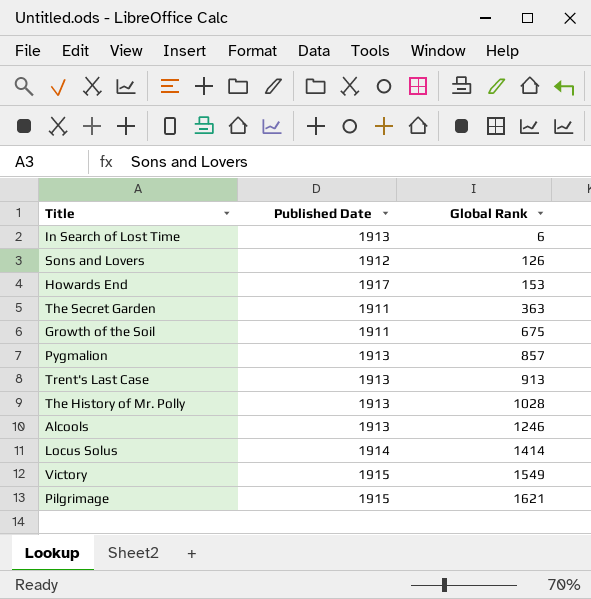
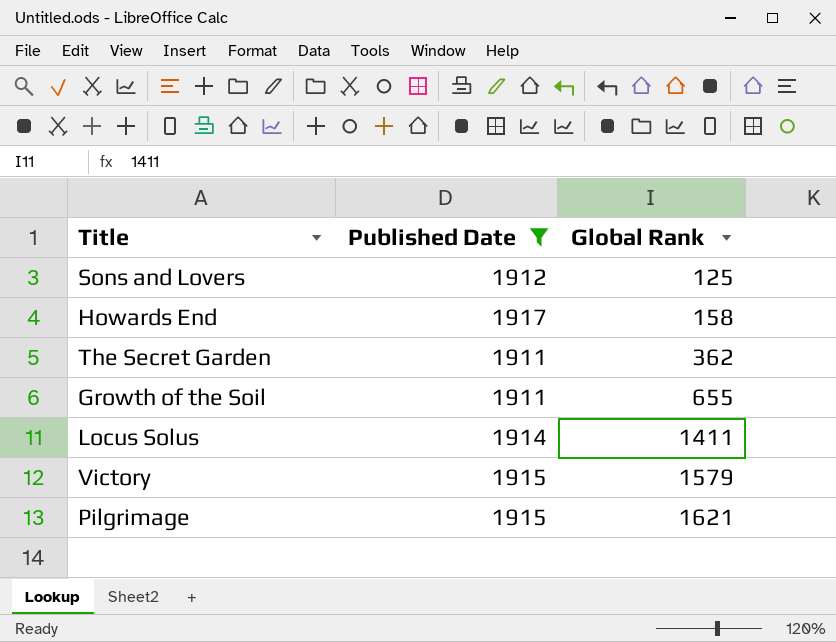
filter: none -> Published Date != 1913
Sons and Lovers | Global Rank: 126 -> 125
Howards End | Global Rank: 153 -> 158
The Secret Garden | Global Rank: 363 -> 362
Growth of the Soil | Global Rank: 675 -> 655
Locus Solus | Global Rank: 1414 -> 1411
Victory | Global Rank: 1549 -> 1579

